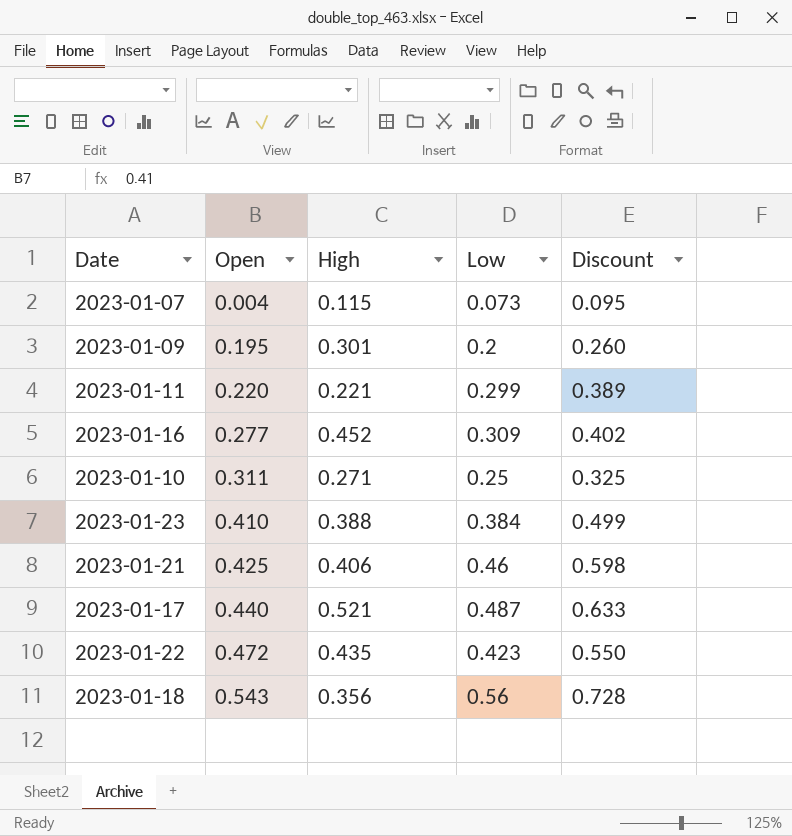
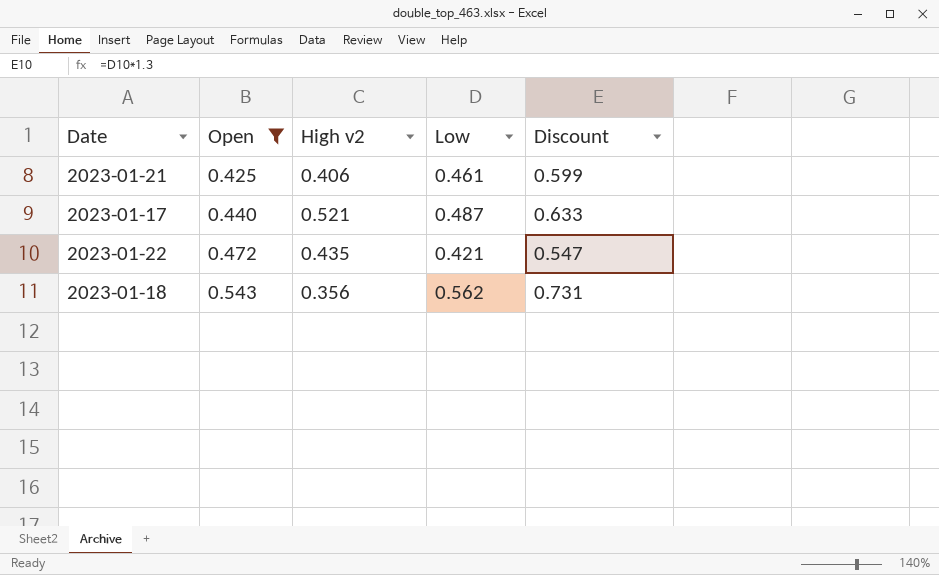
filter: none -> Open >= 0.425
column name: High -> High v2
2023-01-21 | Low: 0.46 -> 0.461
2023-01-21 | Discount: 0.598 -> 0.599
2023-01-22 | Low: 0.423 -> 0.421
2023-01-22 | Discount: 0.550 -> 0.547
2023-01-18 | Low: 0.56 -> 0.562
2023-01-18 | Discount: 0.728 -> 0.731

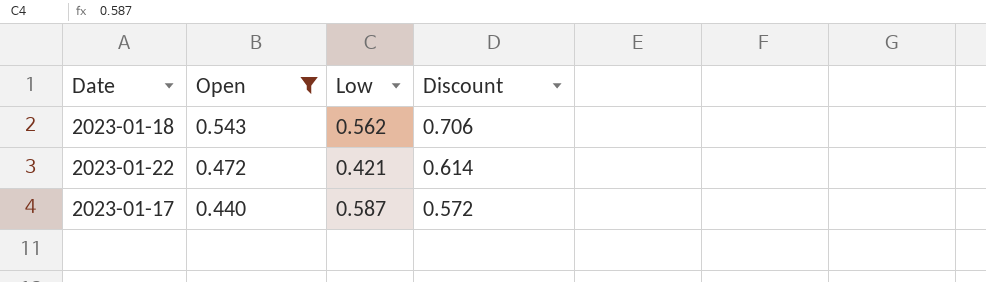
row order: Open ascending -> Open descending
column High v2 | position: 3 -> none
column Discount | formula: [Low] * 1.3 -> [Open] * 1.3
row 2023-01-21: 0.425 | 0.406 | 0.461 | 0.599 -> none
2023-01-17 | Low: 0.487 -> 0.587

